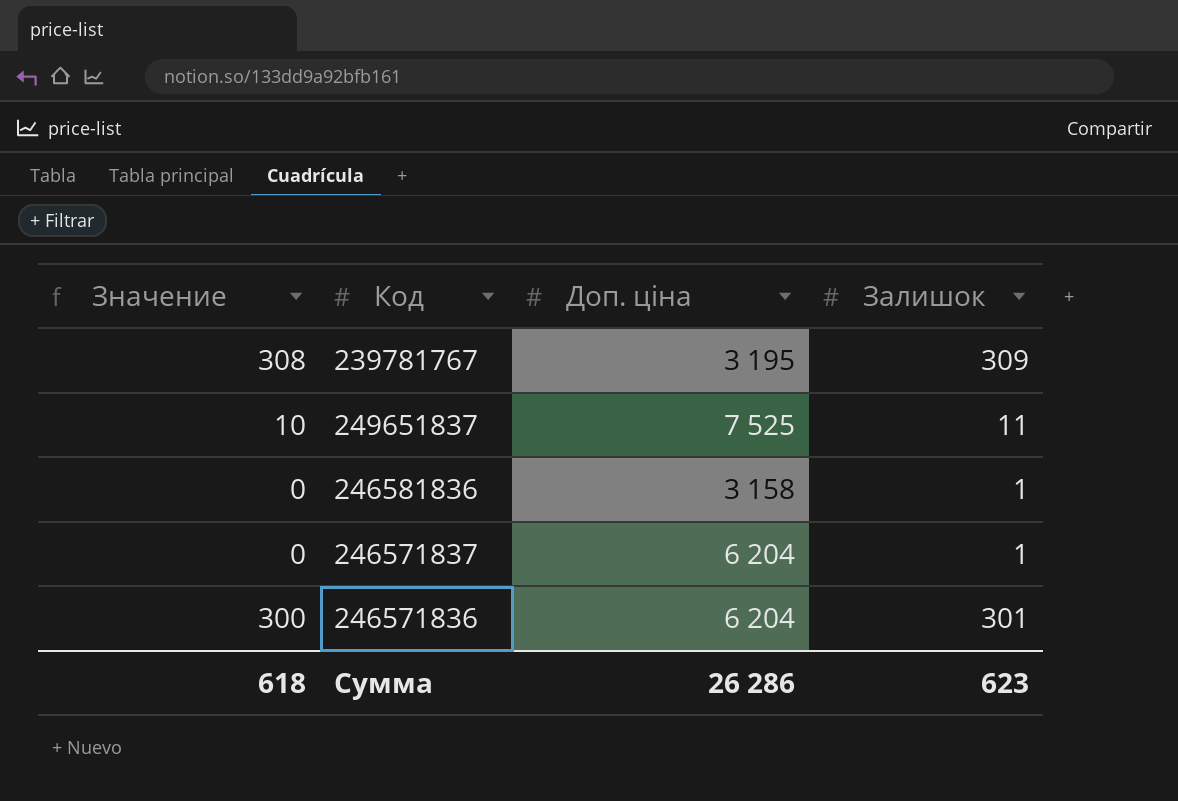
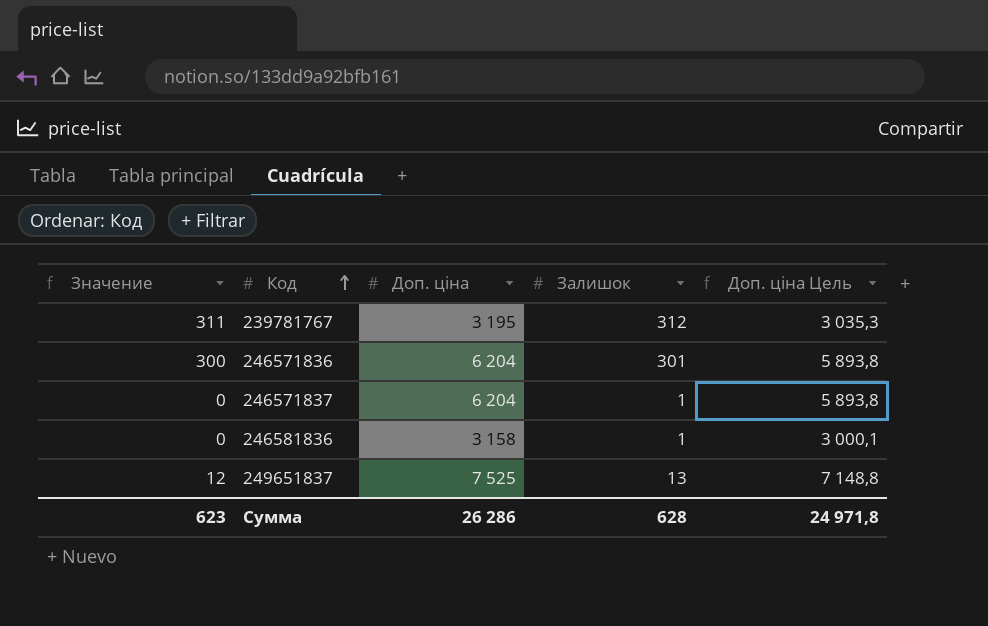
row order: none -> Код ascending
column Доп. ціна Цель | formula: none -> [Доп. ціна] * 0,95
239781767 | Значение: 308 -> 311
239781767 | Залишок: 309 -> 312
249651837 | Значение: 10 -> 12
249651837 | Залишок: 11 -> 13
Сумма | Значение: 618 -> 623
Сумма | Залишок: 623 -> 628

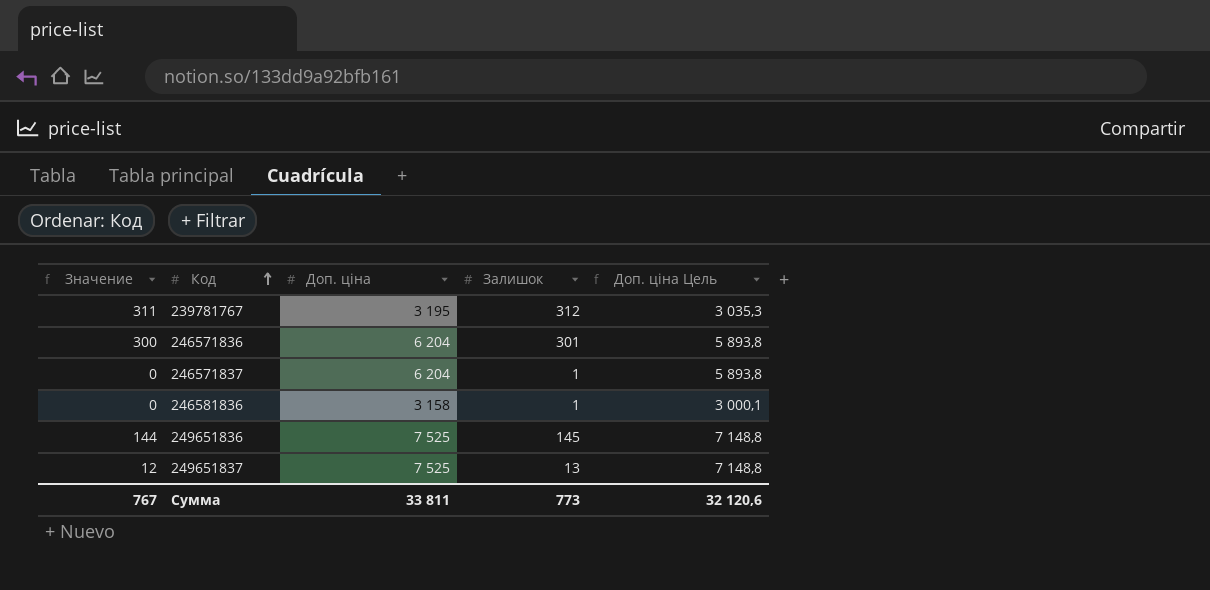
row 249651836: none -> 144 | 7 525 | 145 | 7 148,8
Сумма | Значение: 623 -> 767
Сумма | Доп. ціна: 26 286 -> 33 811
Сумма | Залишок: 628 -> 773
Сумма | Доп. ціна Цель: 24 971,8 -> 32 120,6

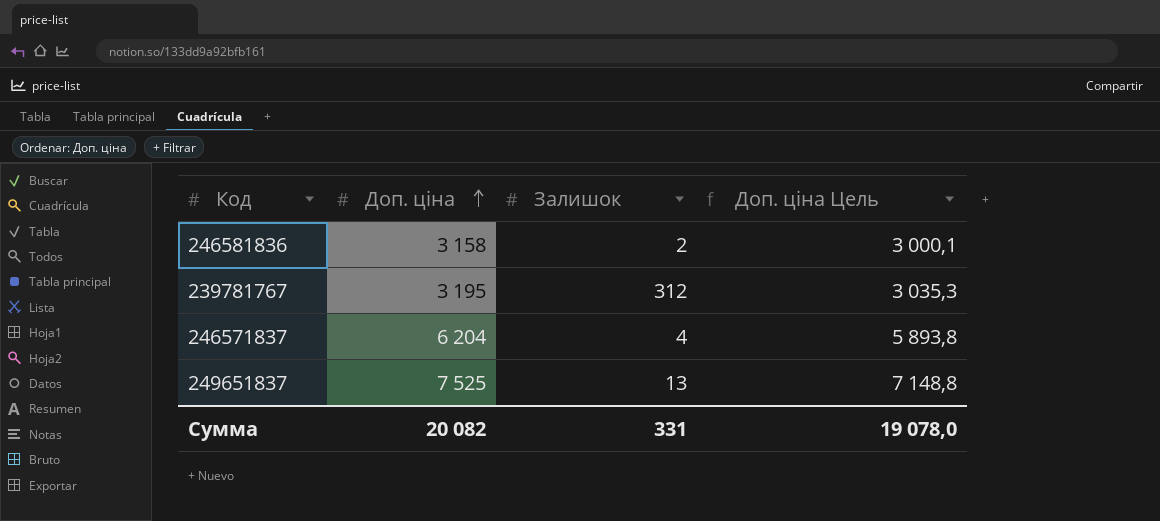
row order: Код ascending -> Доп. ціна ascending
column Значение | formula: [Залишок] - 1 -> none
row 246571836: 300 | 6 204 | 301 | 5 893,8 -> none
row 249651836: 144 | 7 525 | 145 | 7 148,8 -> none
246581836 | Залишок: 1 -> 2
246571837 | Залишок: 1 -> 4
Сумма | Доп. ціна: 33 811 -> 20 082
Сумма | Залишок: 773 -> 331
Сумма | Доп. ціна Цель: 32 120,6 -> 19 078,0

